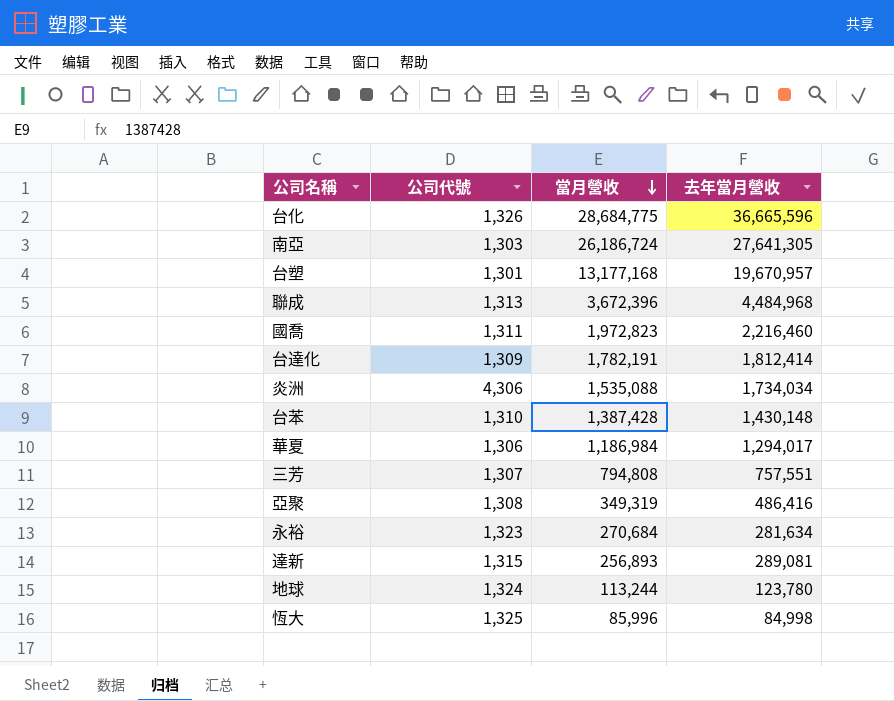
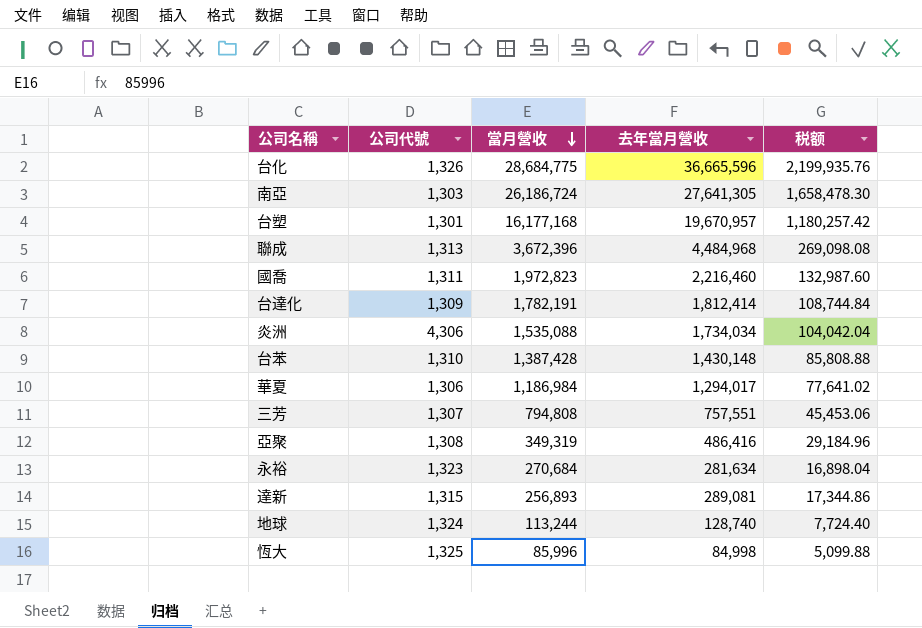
column 税额 | formula: none -> [去年當月營收] * 0.06
台塑 | 當月營收: 13,177,168 -> 16,177,168
地球 | 去年當月營收: 123,780 -> 128,740

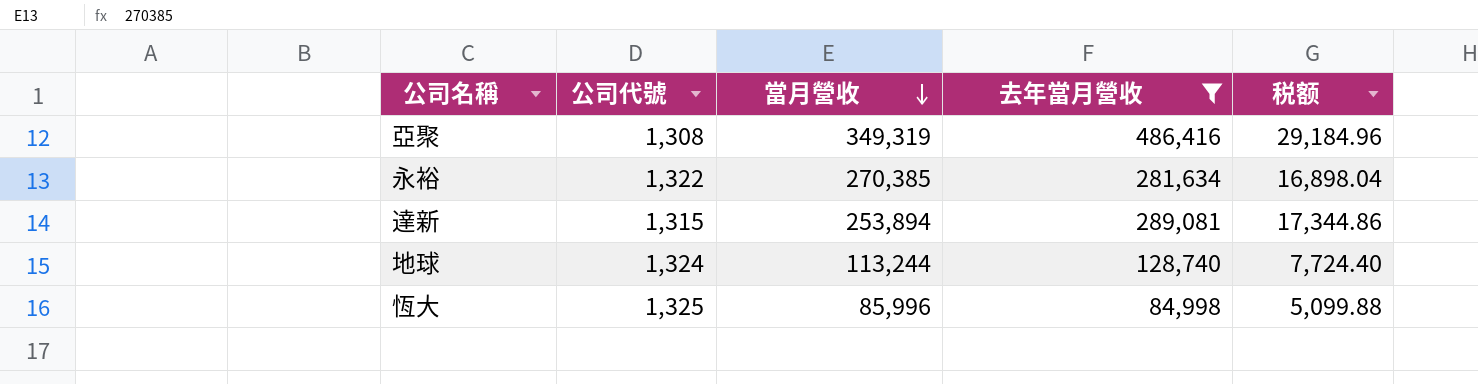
filter: none -> 去年當月營收 <= 486,416
永裕 | 公司代號: 1,323 -> 1,322
永裕 | 當月營收: 270,684 -> 270,385
達新 | 當月營收: 256,893 -> 253,894

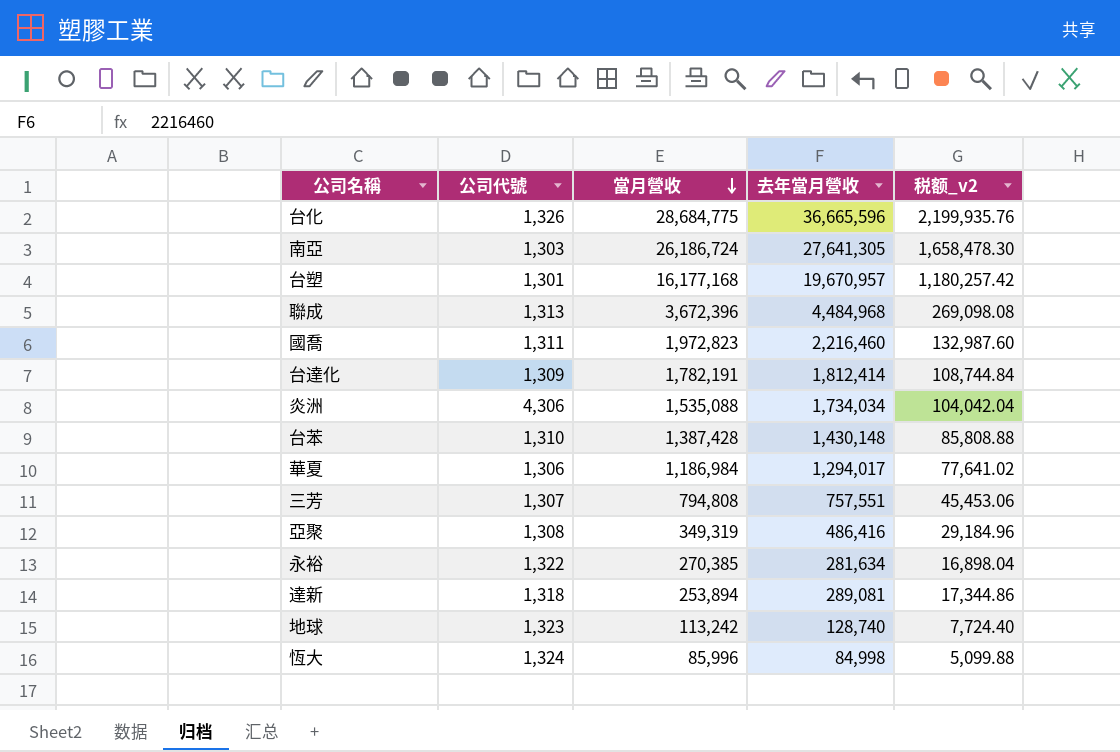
filter: 去年當月營收 <= 486,416 -> none
column name: 税额 -> 税额_v2
達新 | 公司代號: 1,315 -> 1,318
地球 | 公司代號: 1,324 -> 1,323
地球 | 當月營收: 113,244 -> 113,242
恆大 | 公司代號: 1,325 -> 1,324

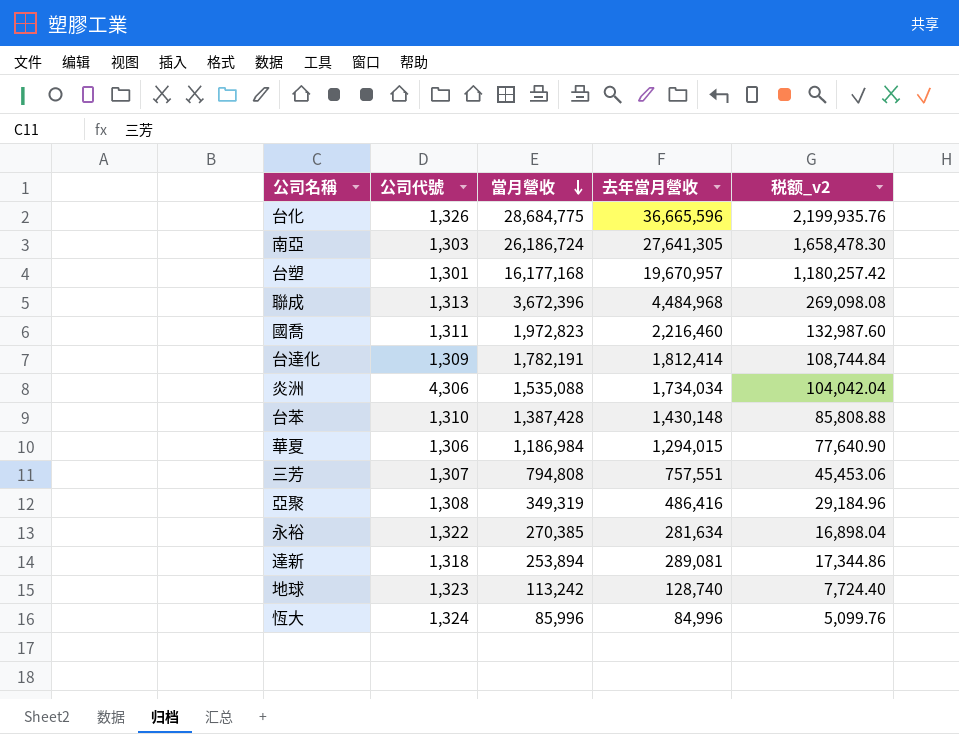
華夏 | 去年當月營收: 1,294,017 -> 1,294,015
華夏 | 税额_v2: 77,641.02 -> 77,640.90
恆大 | 去年當月營收: 84,998 -> 84,996
恆大 | 税额_v2: 5,099.88 -> 5,099.76

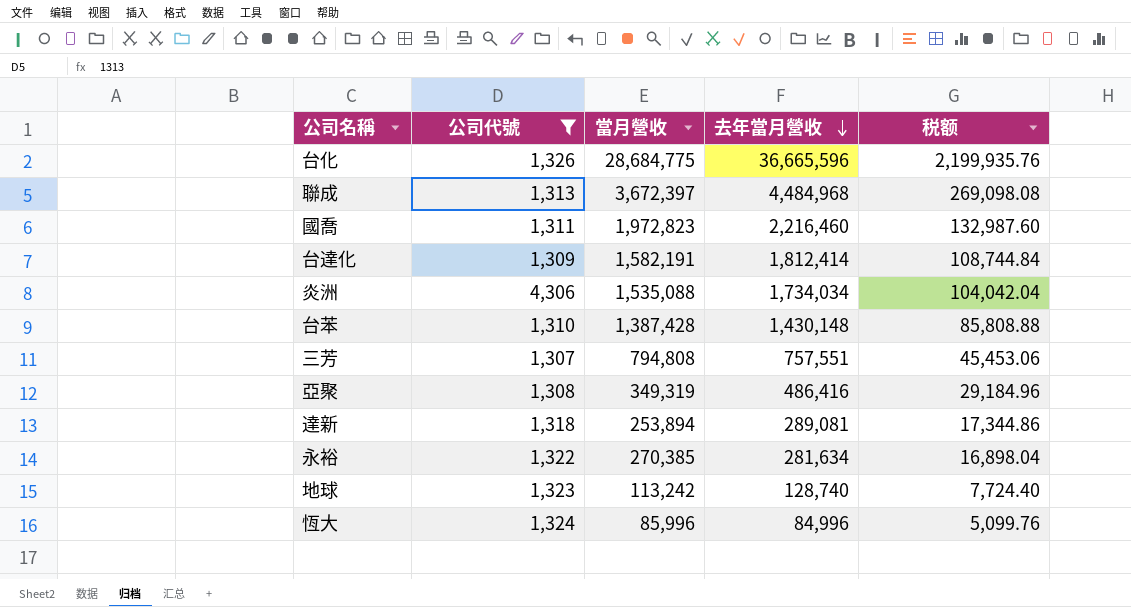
filter: none -> 公司代號 >= 1,307
row order: 當月營收 descending -> 去年當月營收 descending
column name: 税额_v2 -> 税额
聯成 | 當月營收: 3,672,396 -> 3,672,397
台達化 | 當月營收: 1,782,191 -> 1,582,191

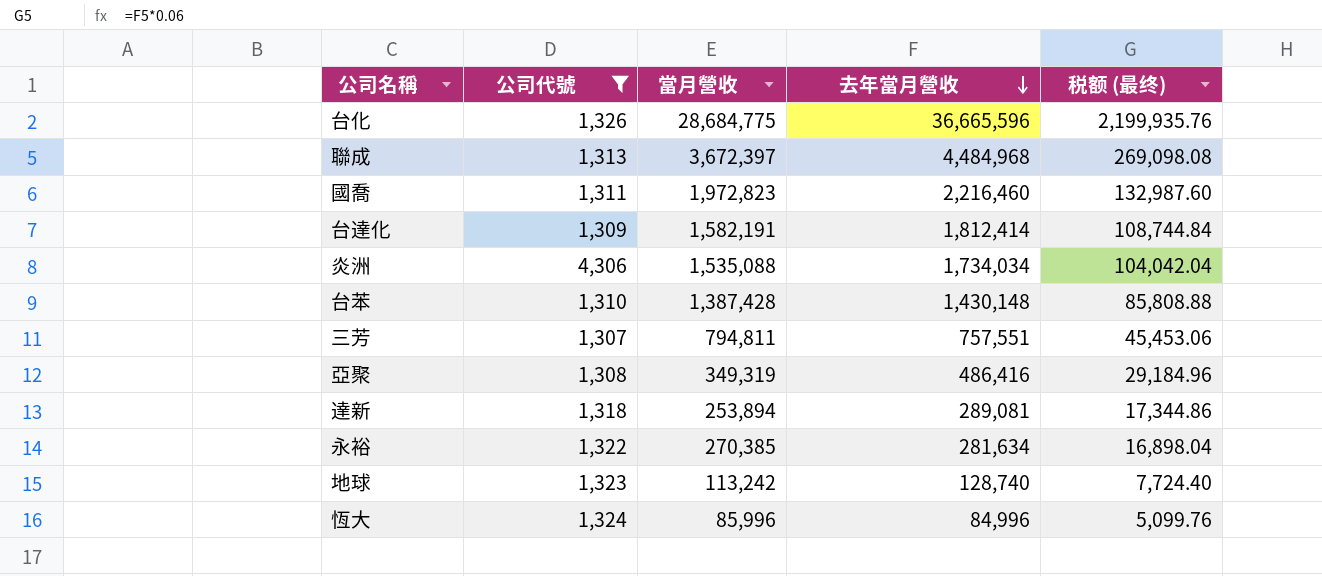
column name: 税额 -> 税额 (最终)
三芳 | 當月營收: 794,808 -> 794,811

